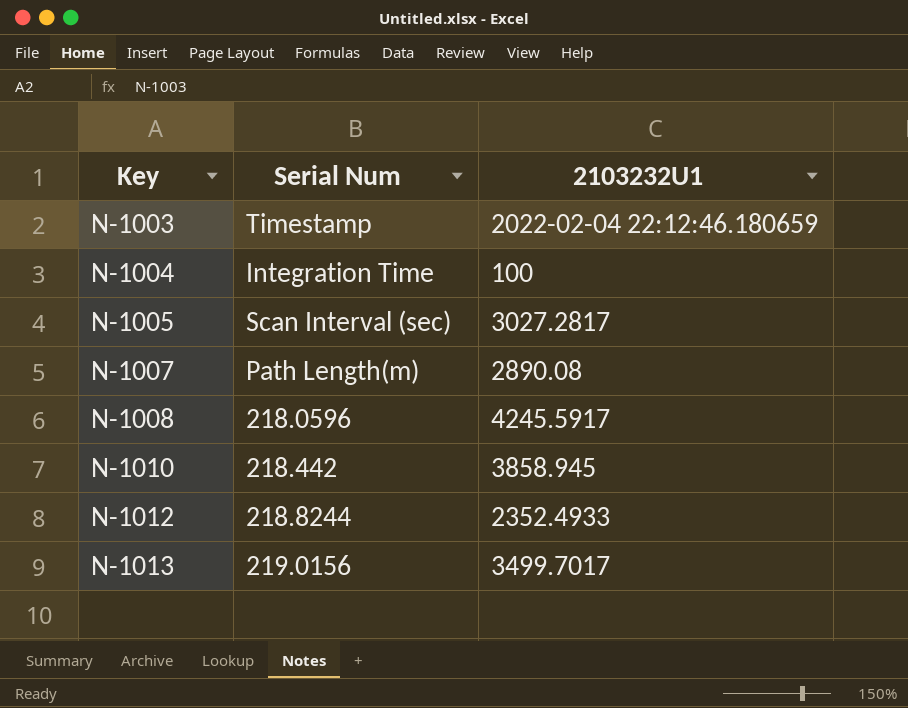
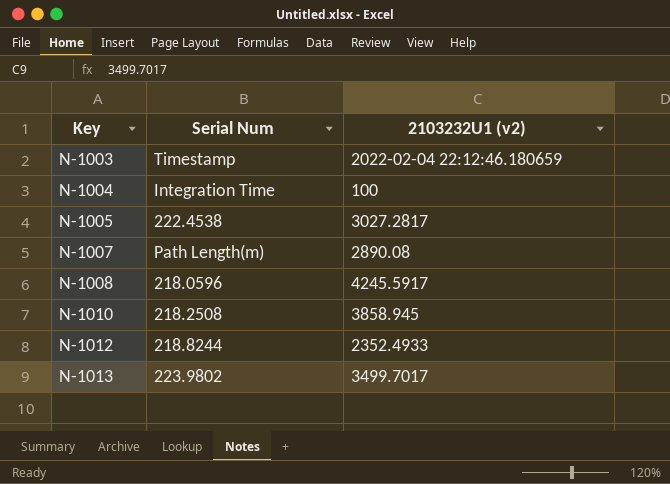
column name: 2103232U1 -> 2103232U1 (v2)
N-1005 | Serial Num: Scan Interval (sec) -> 222.4538
N-1010 | Serial Num: 218.442 -> 218.2508
N-1013 | Serial Num: 219.0156 -> 223.9802

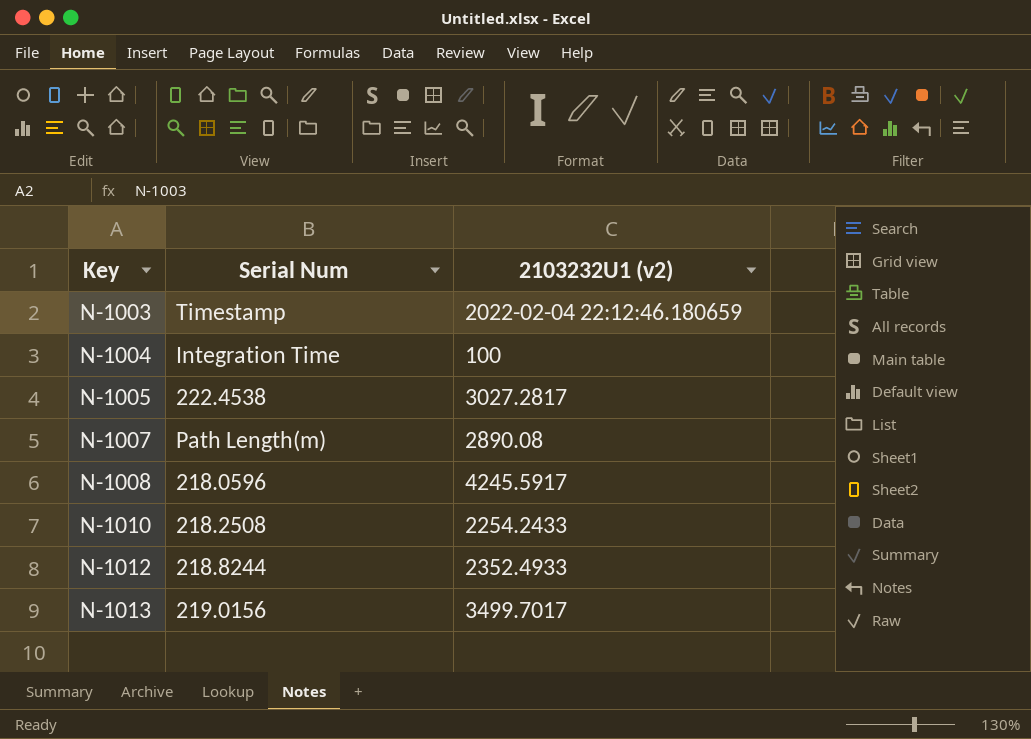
N-1010 | 2103232U1 (v2): 3858.945 -> 2254.2433
N-1013 | Serial Num: 223.9802 -> 219.0156

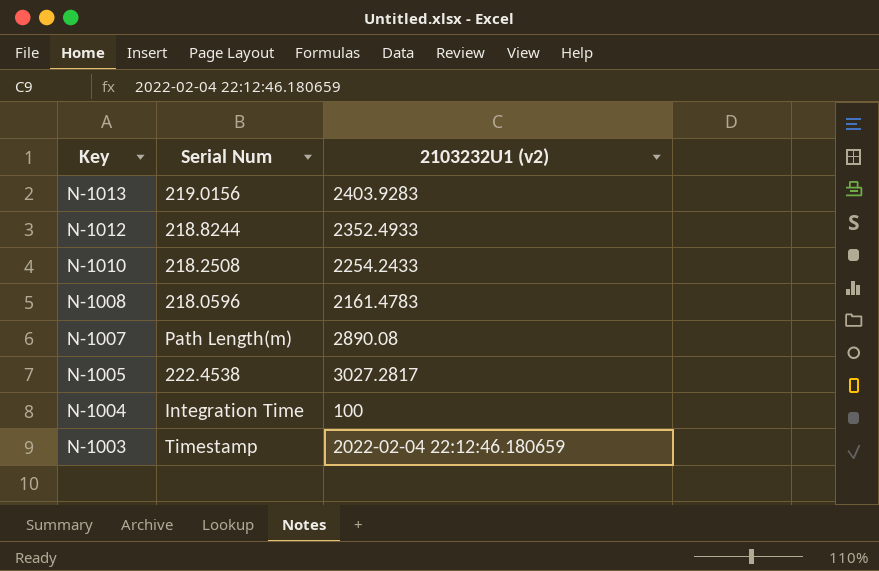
row order: Key ascending -> Key descending
N-1013 | 2103232U1 (v2): 3499.7017 -> 2403.9283
N-1008 | 2103232U1 (v2): 4245.5917 -> 2161.4783

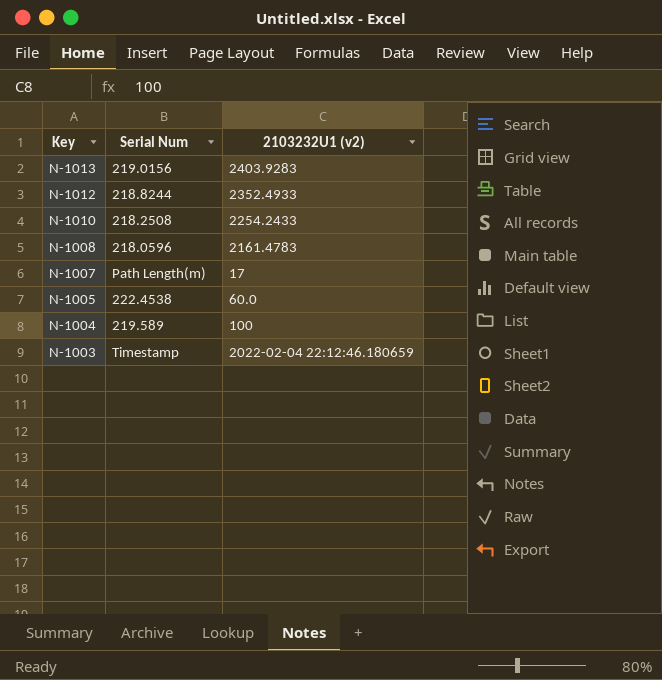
N-1007 | 2103232U1 (v2): 2890.08 -> 17
N-1005 | 2103232U1 (v2): 3027.2817 -> 60.0
N-1004 | Serial Num: Integration Time -> 219.589

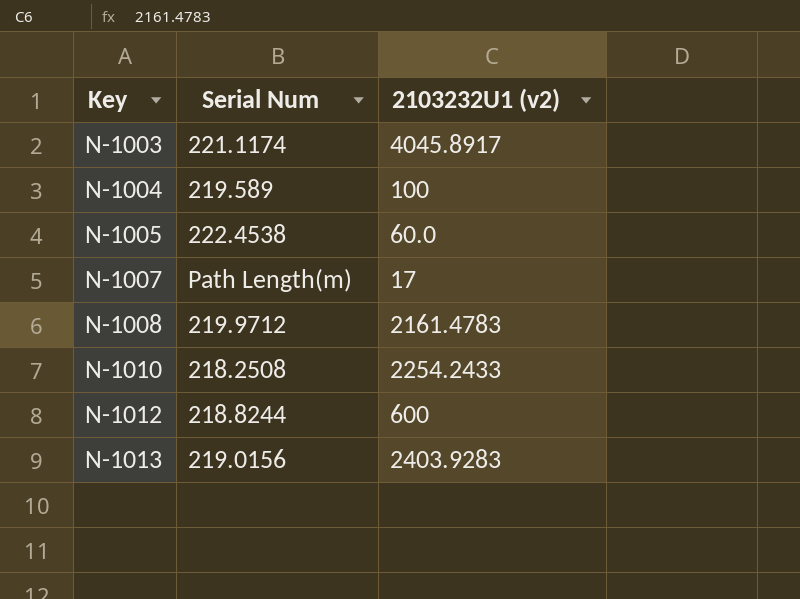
row order: Key descending -> Key ascending
N-1003 | Serial Num: Timestamp -> 221.1174
N-1003 | 2103232U1 (v2): 2022-02-04 22:12:46.180659 -> 4045.8917
N-1008 | Serial Num: 218.0596 -> 219.9712
N-1012 | 2103232U1 (v2): 2352.4933 -> 600

